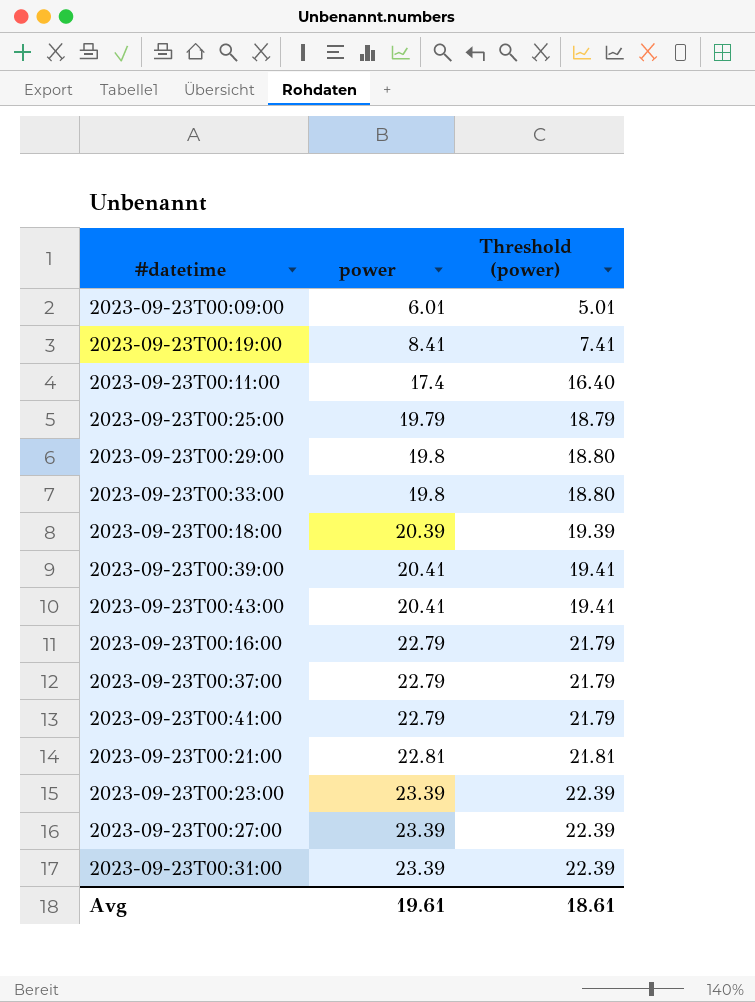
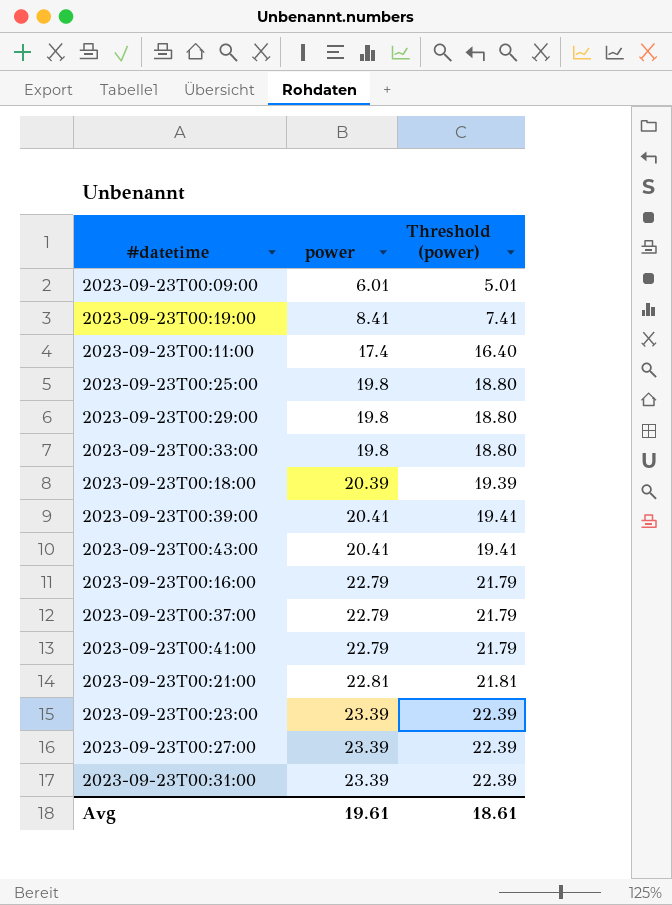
2023-09-23T00:25:00 | power: 19.79 -> 19.8
2023-09-23T00:25:00 | Threshold (power): 18.79 -> 18.80

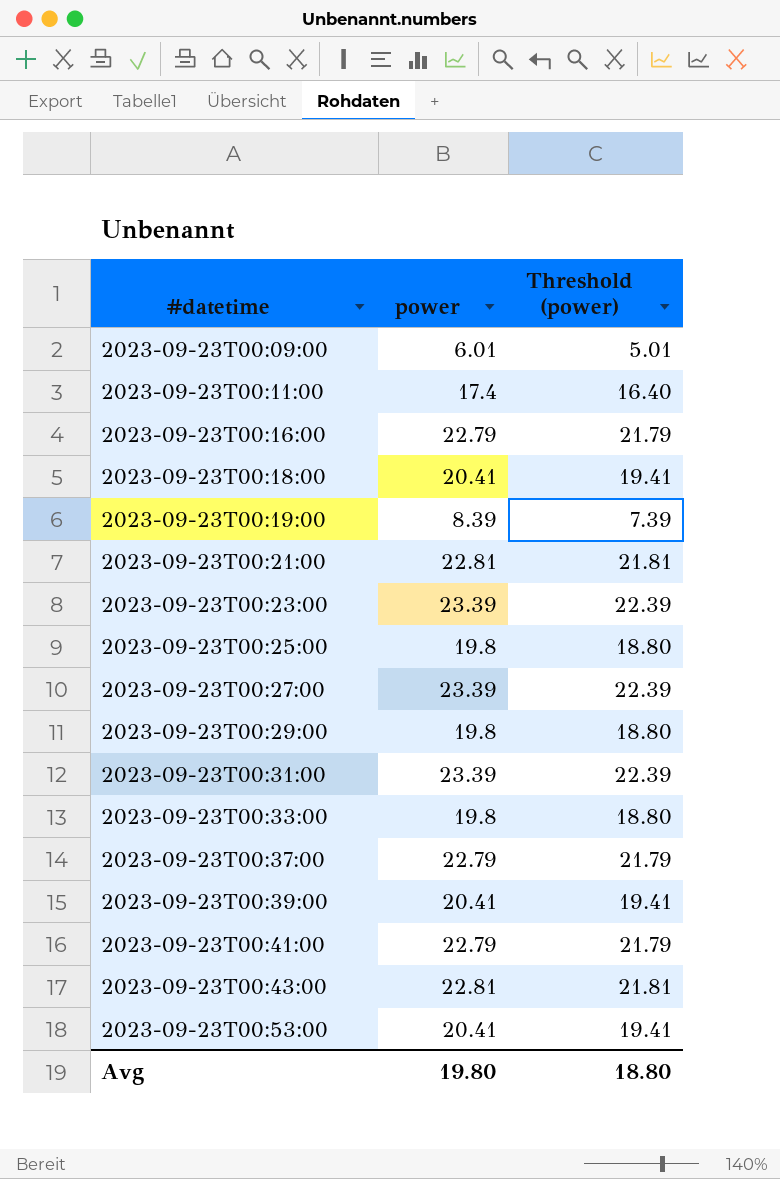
row order: power ascending -> #datetime ascending
2023-09-23T00:18:00 | power: 20.39 -> 20.41
2023-09-23T00:18:00 | Threshold (power): 19.39 -> 19.41
2023-09-23T00:19:00 | power: 8.41 -> 8.39
2023-09-23T00:19:00 | Threshold (power): 7.41 -> 7.39
2023-09-23T00:43:00 | power: 20.41 -> 22.81
2023-09-23T00:43:00 | Threshold (power): 19.41 -> 21.81
row 2023-09-23T00:53:00: none -> 20.41 | 19.41
Avg | power: 19.61 -> 19.80
Avg | Threshold (power): 18.61 -> 18.80

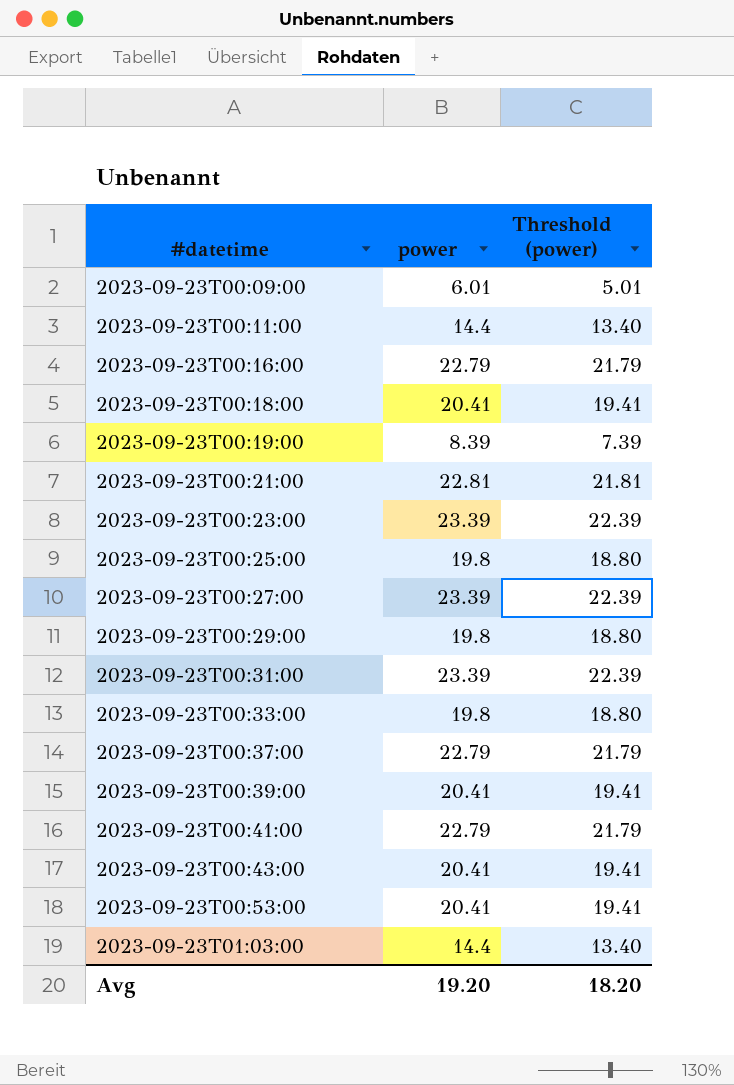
2023-09-23T00:11:00 | power: 17.4 -> 14.4
2023-09-23T00:11:00 | Threshold (power): 16.40 -> 13.40
2023-09-23T00:43:00 | power: 22.81 -> 20.41
2023-09-23T00:43:00 | Threshold (power): 21.81 -> 19.41
row 2023-09-23T01:03:00: none -> 14.4 | 13.40
Avg | power: 19.80 -> 19.20
Avg | Threshold (power): 18.80 -> 18.20

